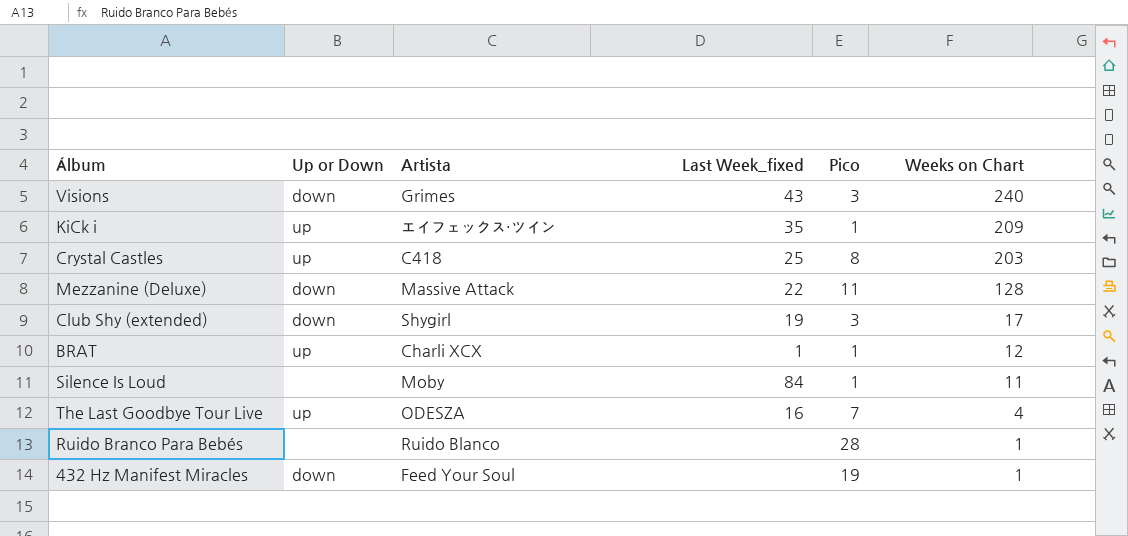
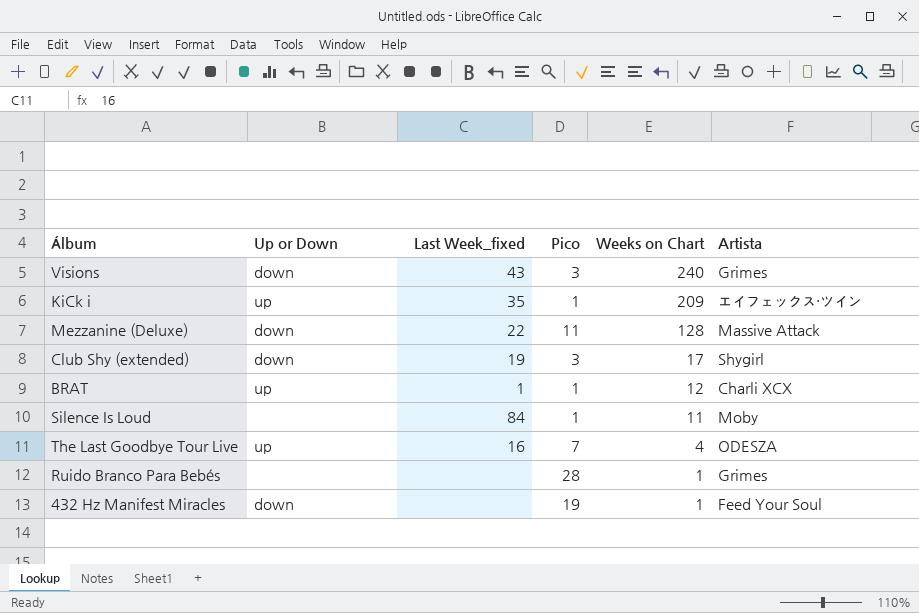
column Artista | position: 3 -> 6
row Crystal Castles: up | C418 | 25 | 8 | 203 -> none
Ruido Branco Para Bebés | Artista: Ruido Blanco -> Grimes

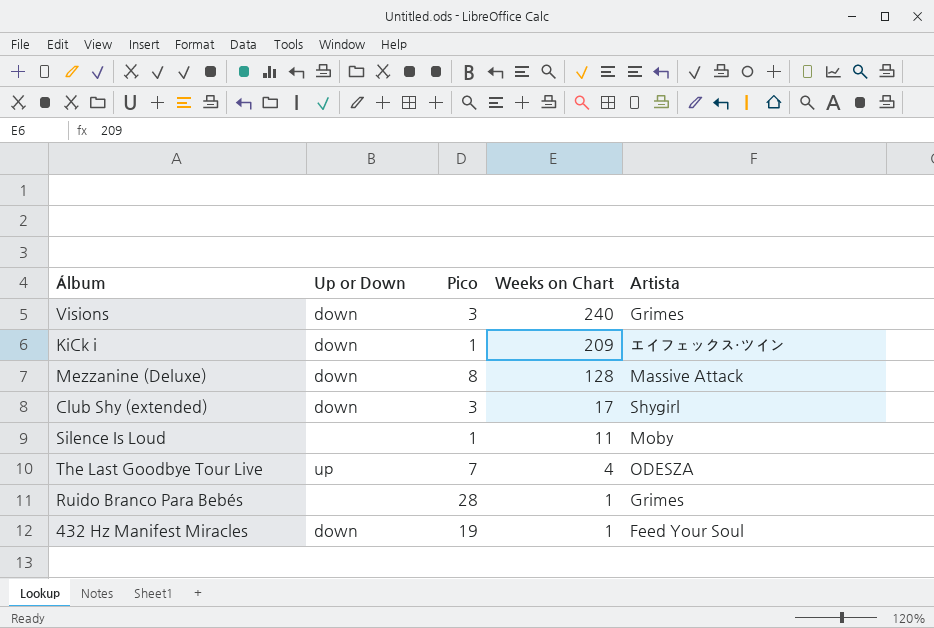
column Last Week_fixed | position: 3 -> none
row BRAT: up | 1 | 1 | 12 | Charli XCX -> none
KiCk i | Up or Down: up -> down
Mezzanine (Deluxe) | Pico: 11 -> 8

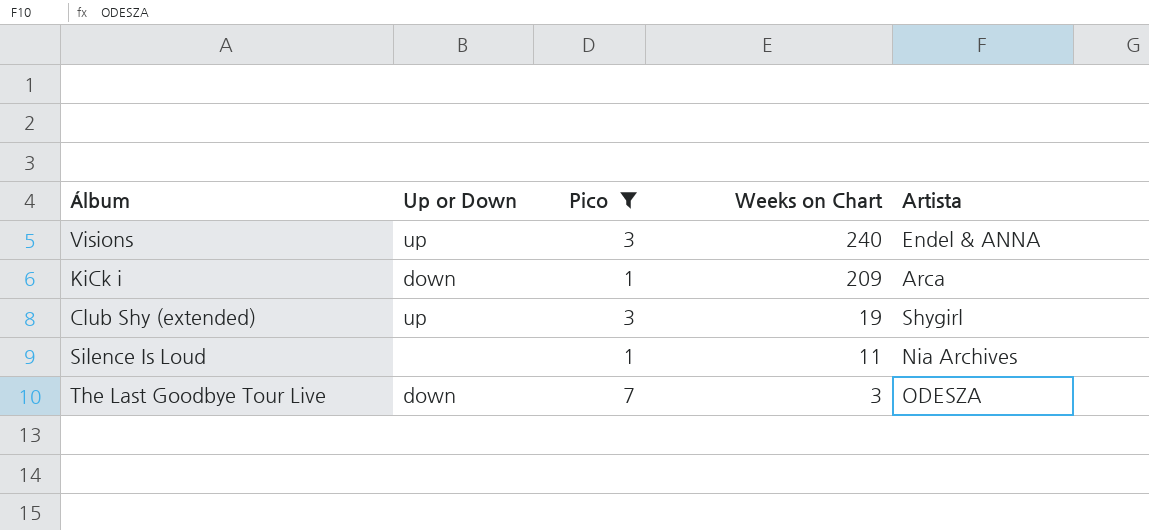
filter: none -> Pico <= 7
Visions | Up or Down: down -> up
Visions | Artista: Grimes -> Endel & ANNA
KiCk i | Artista: エイフェックス・ツイン -> Arca
Club Shy (extended) | Up or Down: down -> up
Club Shy (extended) | Weeks on Chart: 17 -> 19
Silence Is Loud | Artista: Moby -> Nia Archives
The Last Goodbye Tour Live | Up or Down: up -> down
The Last Goodbye Tour Live | Weeks on Chart: 4 -> 3

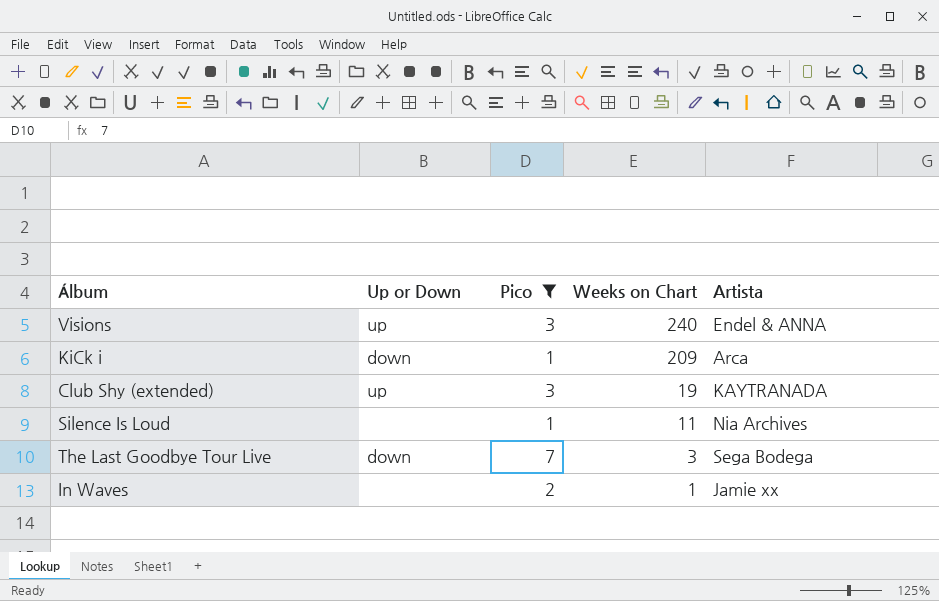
Club Shy (extended) | Artista: Shygirl -> KAYTRANADA
The Last Goodbye Tour Live | Artista: ODESZA -> Sega Bodega
row In Waves: none -> none | 2 | 1 | Jamie xx

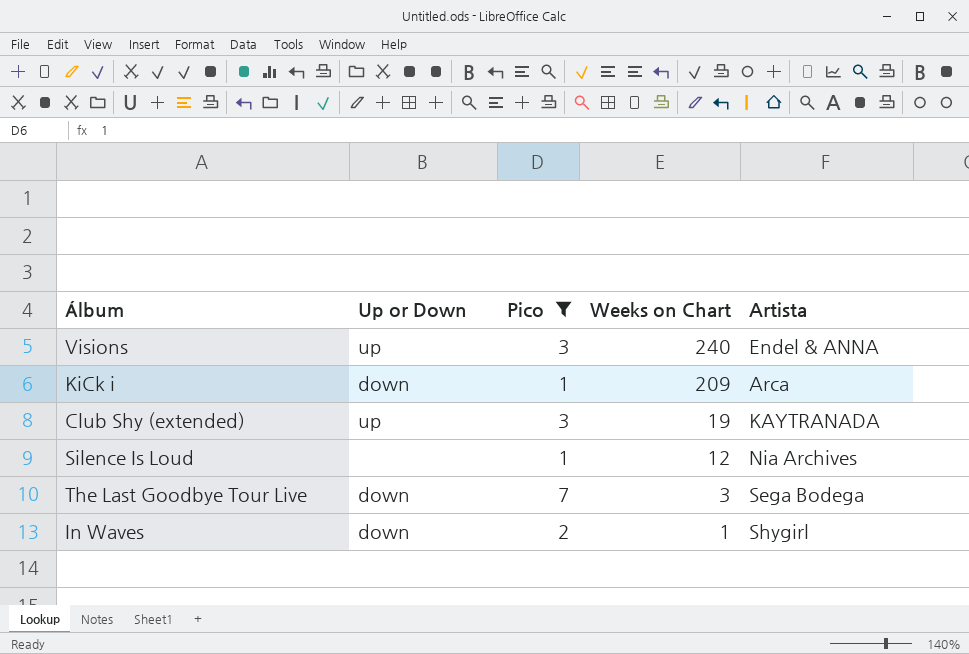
Silence Is Loud | Weeks on Chart: 11 -> 12
In Waves | Up or Down: none -> down
In Waves | Artista: Jamie xx -> Shygirl

